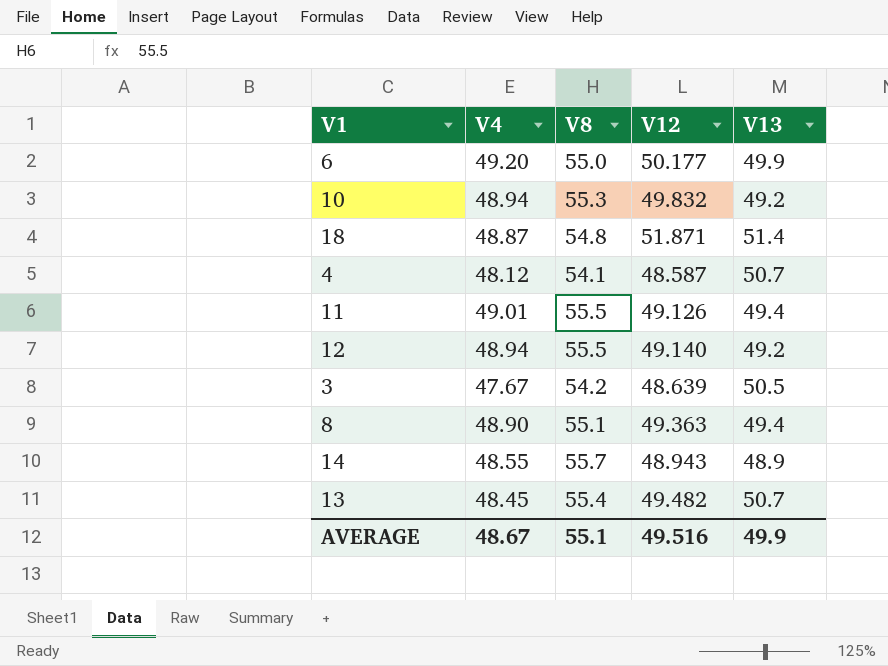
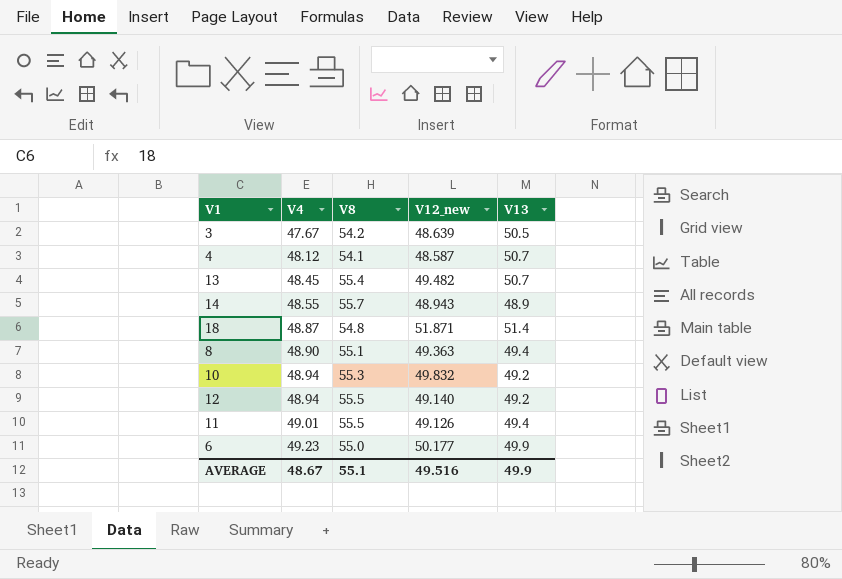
row order: none -> V4 ascending
column name: V12 -> V12_new
6 | V4: 49.20 -> 49.23

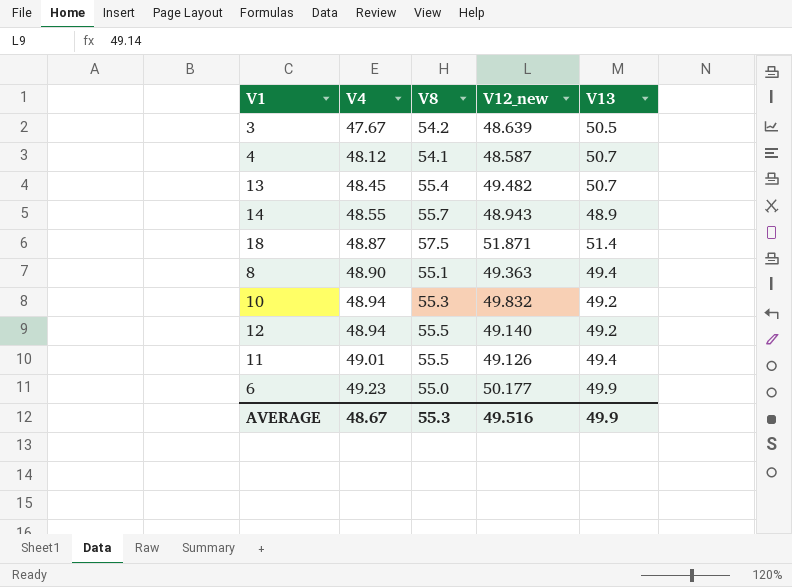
18 | V8: 54.8 -> 57.5
AVERAGE | V8: 55.1 -> 55.3

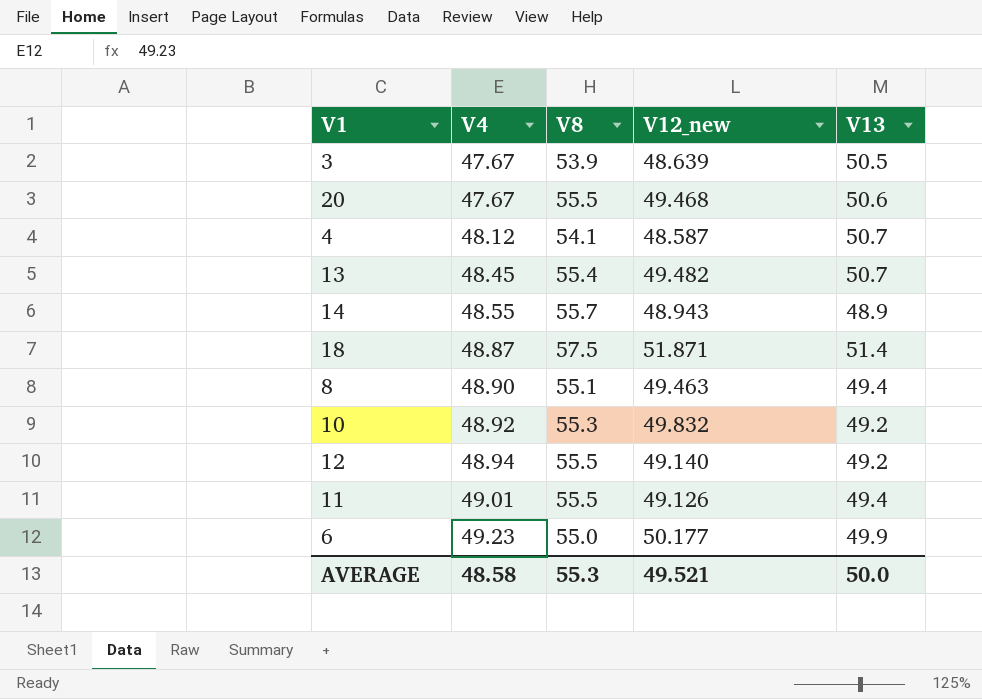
3 | V8: 54.2 -> 53.9
row 20: none -> 47.67 | 55.5 | 49.468 | 50.6
8 | V12_new: 49.363 -> 49.463
10 | V4: 48.94 -> 48.92
AVERAGE | V4: 48.67 -> 48.58
AVERAGE | V12_new: 49.516 -> 49.521
AVERAGE | V13: 49.9 -> 50.0

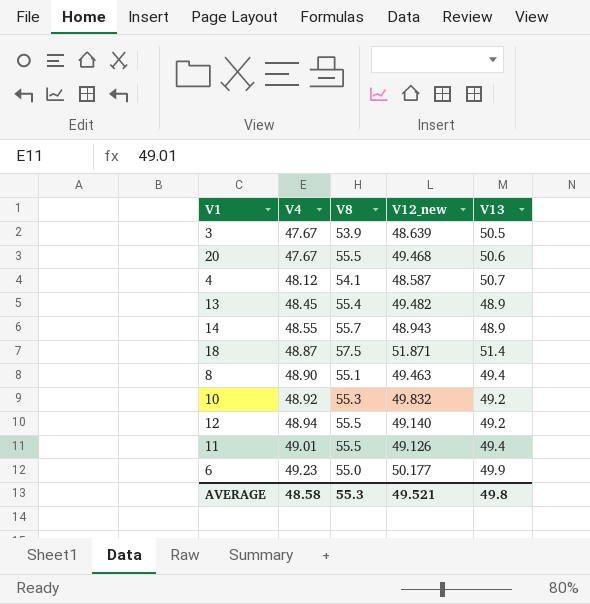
13 | V13: 50.7 -> 48.9
AVERAGE | V13: 50.0 -> 49.8

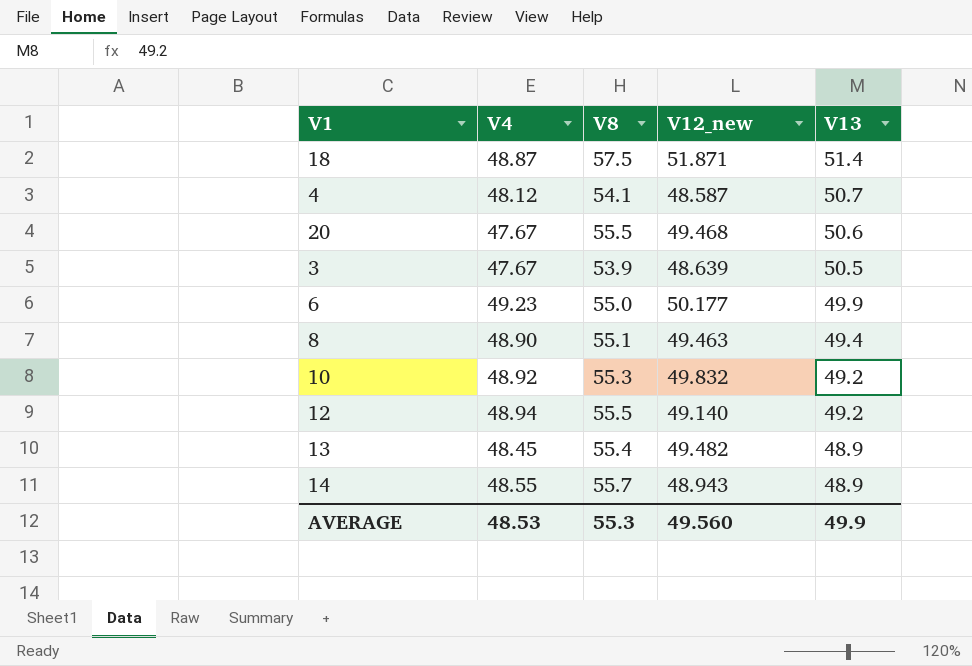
row order: V4 ascending -> V13 descending
row 11: 49.01 | 55.5 | 49.126 | 49.4 -> none
AVERAGE | V4: 48.58 -> 48.53
AVERAGE | V12_new: 49.521 -> 49.560
AVERAGE | V13: 49.8 -> 49.9

